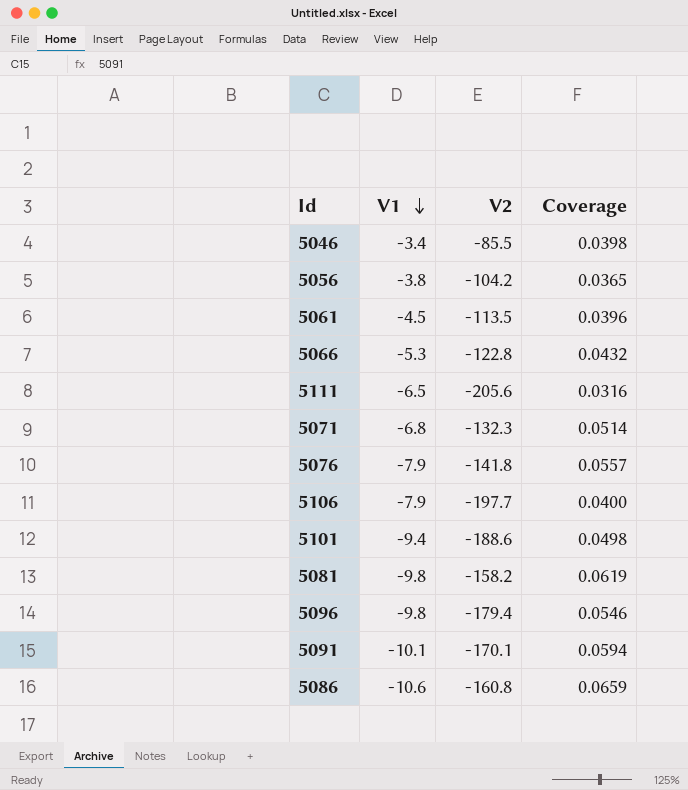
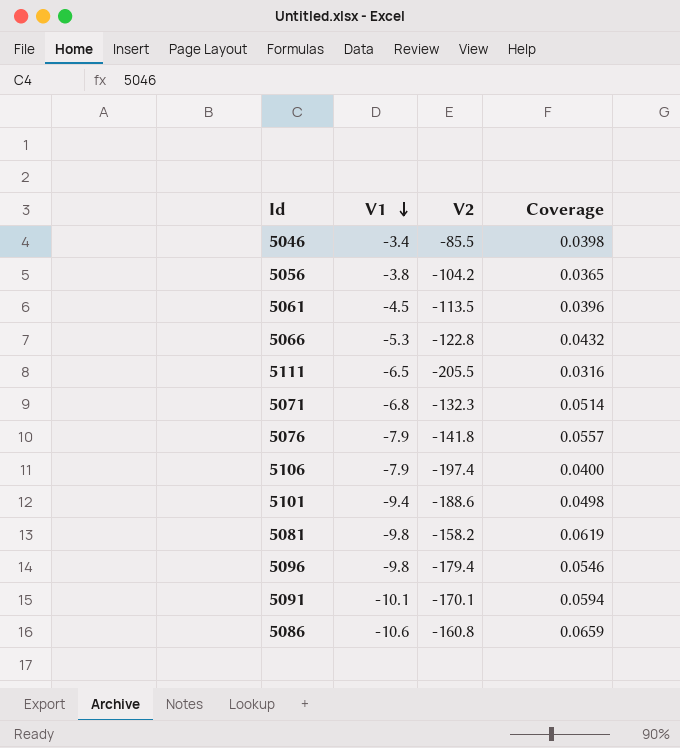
5111 | V2: -205.6 -> -205.5
5106 | V2: -197.7 -> -197.4

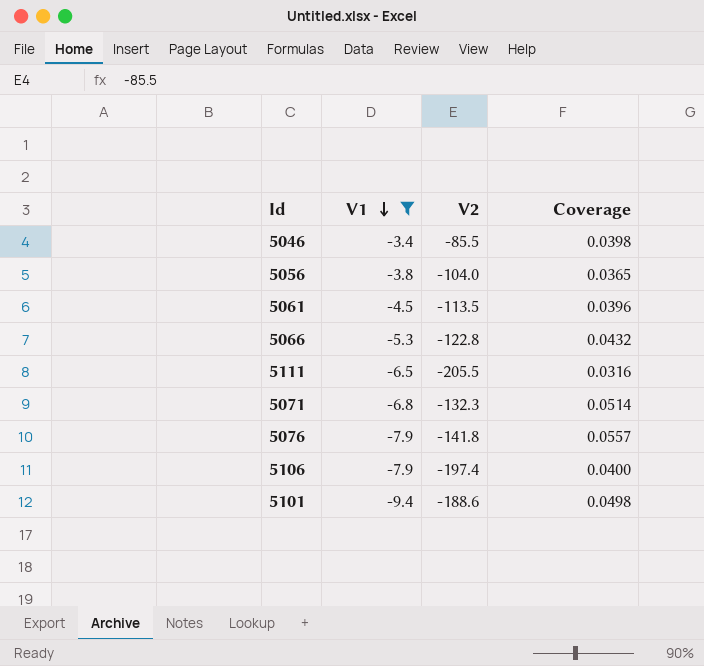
filter: none -> V1 >= -9.4
5056 | V2: -104.2 -> -104.0

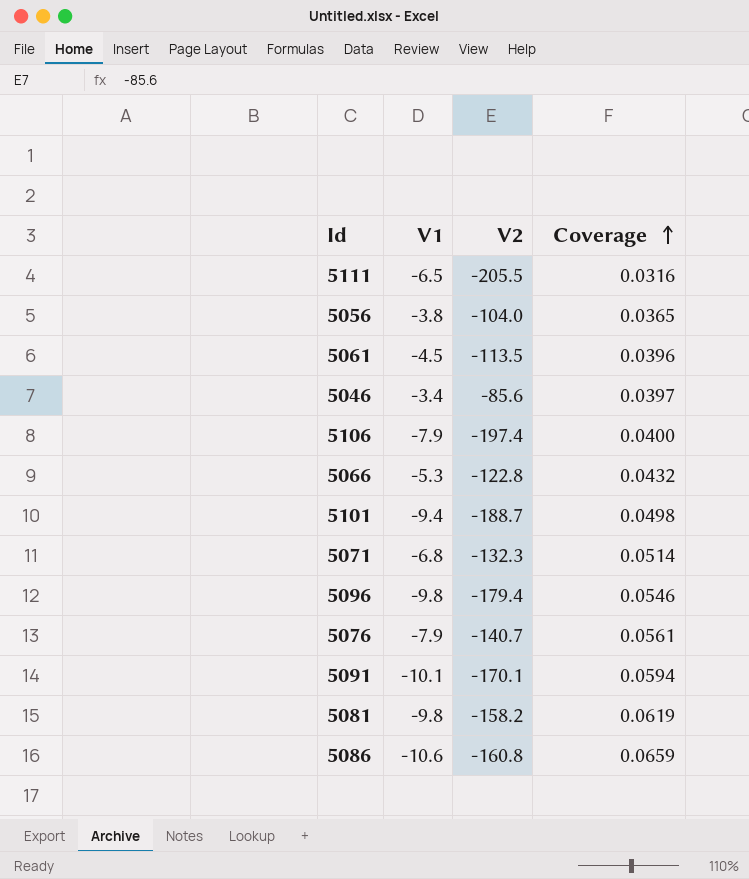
filter: V1 >= -9.4 -> none
row order: V1 descending -> Coverage ascending
5046 | V2: -85.5 -> -85.6
5046 | Coverage: 0.0398 -> 0.0397
5101 | V2: -188.6 -> -188.7
5076 | V2: -141.8 -> -140.7
5076 | Coverage: 0.0557 -> 0.0561

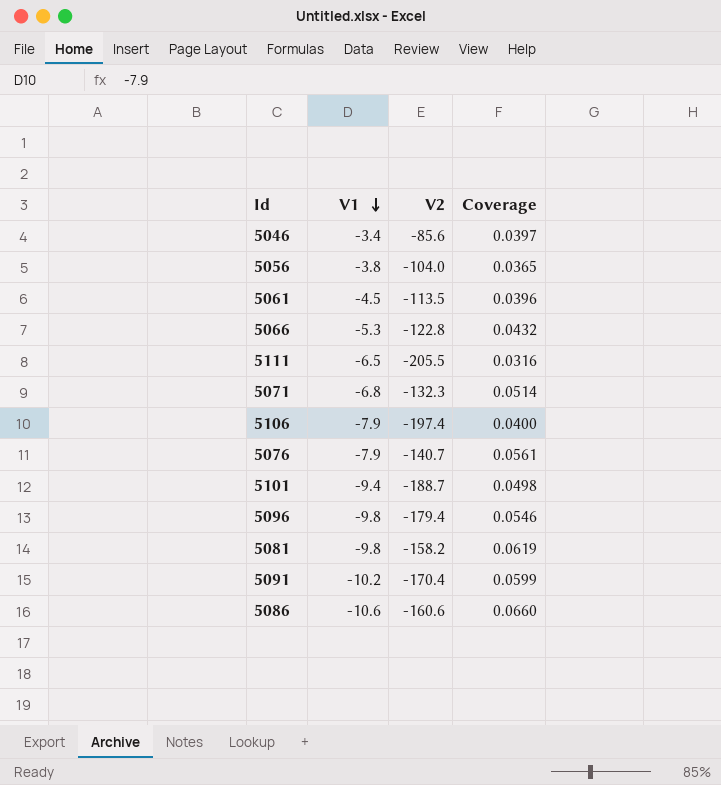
row order: Coverage ascending -> V1 descending
5091 | V1: -10.1 -> -10.2
5091 | V2: -170.1 -> -170.4
5091 | Coverage: 0.0594 -> 0.0599
5086 | V2: -160.8 -> -160.6
5086 | Coverage: 0.0659 -> 0.0660

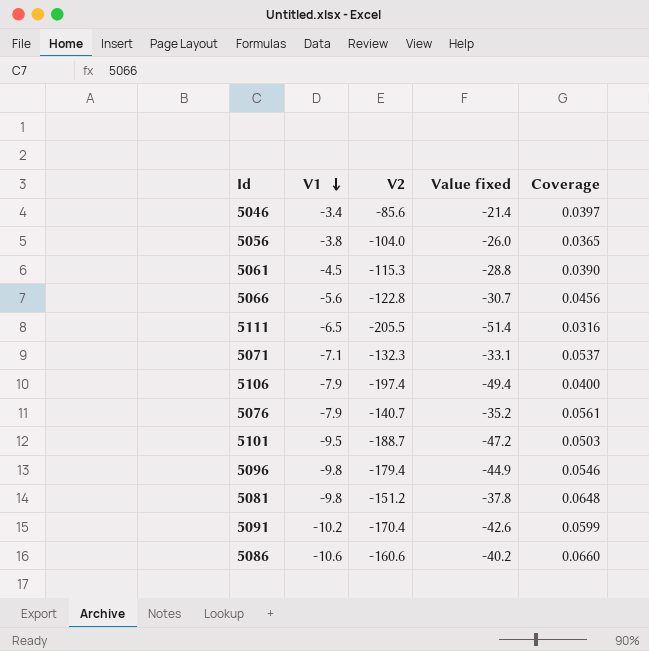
column Value fixed | formula: none -> [V2] * 0.25
5061 | V2: -113.5 -> -115.3
5061 | Coverage: 0.0396 -> 0.0390
5066 | V1: -5.3 -> -5.6
5066 | Coverage: 0.0432 -> 0.0456
5071 | V1: -6.8 -> -7.1
5071 | Coverage: 0.0514 -> 0.0537
5101 | V1: -9.4 -> -9.5
5101 | Coverage: 0.0498 -> 0.0503
5081 | V2: -158.2 -> -151.2
5081 | Coverage: 0.0619 -> 0.0648

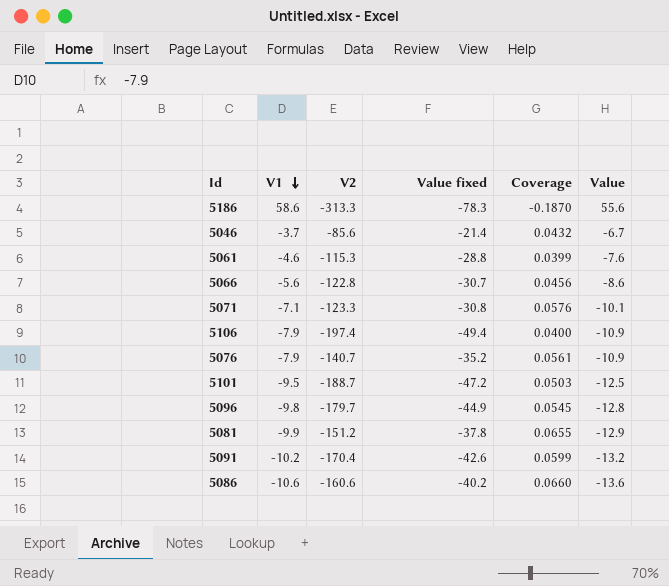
column Value | formula: none -> [V1] - 3
row 5056: -3.8 | -104.0 | -26.0 | 0.0365 -> none
row 5111: -6.5 | -205.5 | -51.4 | 0.0316 -> none
row 5186: none -> 58.6 | -313.3 | -78.3 | -0.1870 | 55.6
5046 | V1: -3.4 -> -3.7
5046 | Coverage: 0.0397 -> 0.0432
5061 | V1: -4.5 -> -4.6
5061 | Coverage: 0.0390 -> 0.0399
5071 | V2: -132.3 -> -123.3
5071 | Value fixed: -33.1 -> -30.8
5071 | Coverage: 0.0537 -> 0.0576
5096 | V2: -179.4 -> -179.7
5096 | Coverage: 0.0546 -> 0.0545
5081 | V1: -9.8 -> -9.9
5081 | Coverage: 0.0648 -> 0.0655

